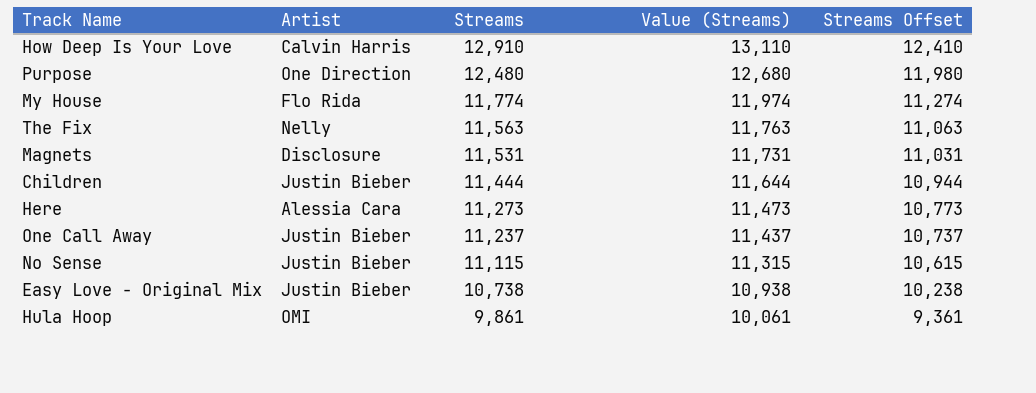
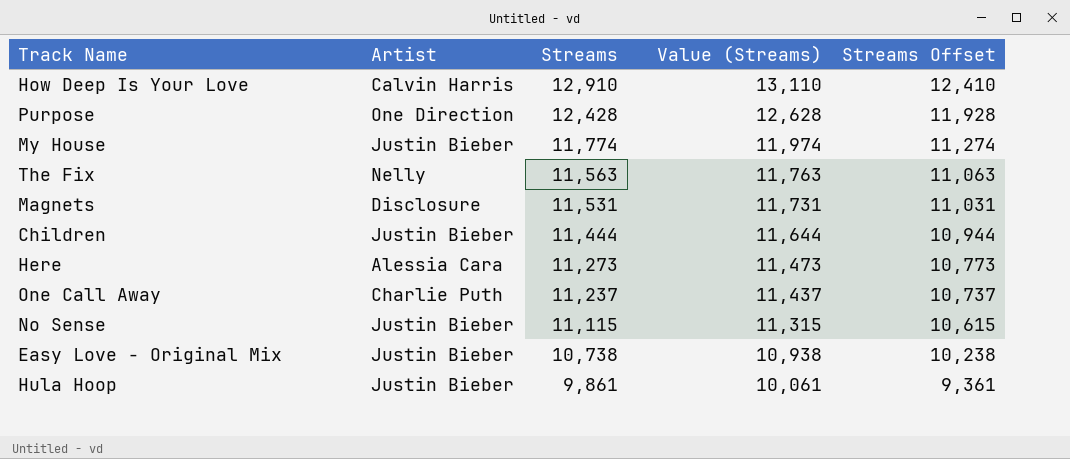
Purpose | Streams: 12,480 -> 12,428
Purpose | Value (Streams): 12,680 -> 12,628
Purpose | Streams Offset: 11,980 -> 11,928
My House | Artist: Flo Rida -> Justin Bieber
One Call Away | Artist: Justin Bieber -> Charlie Puth
Hula Hoop | Artist: OMI -> Justin Bieber

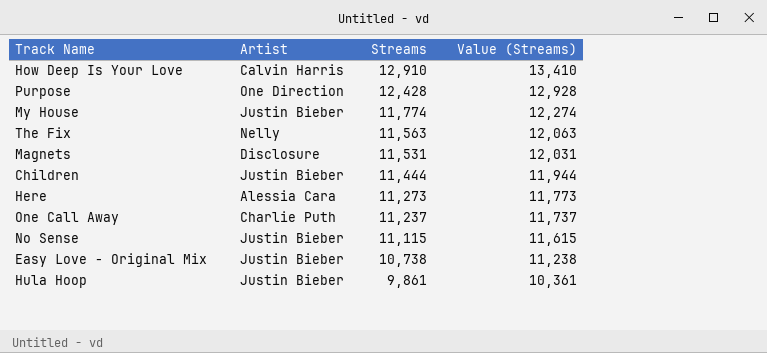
column Streams Offset | formula: [Streams] - 500 -> none
column Value (Streams) | formula: [Streams] + 200 -> [Streams] + 500

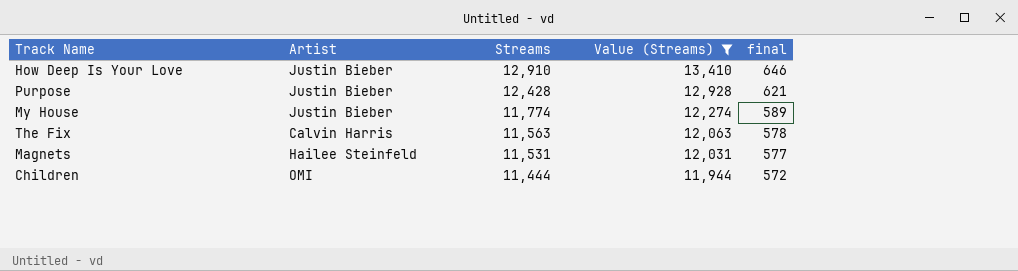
filter: none -> Value (Streams) >= 11,944
column final | formula: none -> [Streams] * 0.05
How Deep Is Your Love | Artist: Calvin Harris -> Justin Bieber
Purpose | Artist: One Direction -> Justin Bieber
The Fix | Artist: Nelly -> Calvin Harris
Magnets | Artist: Disclosure -> Hailee Steinfeld
Children | Artist: Justin Bieber -> OMI

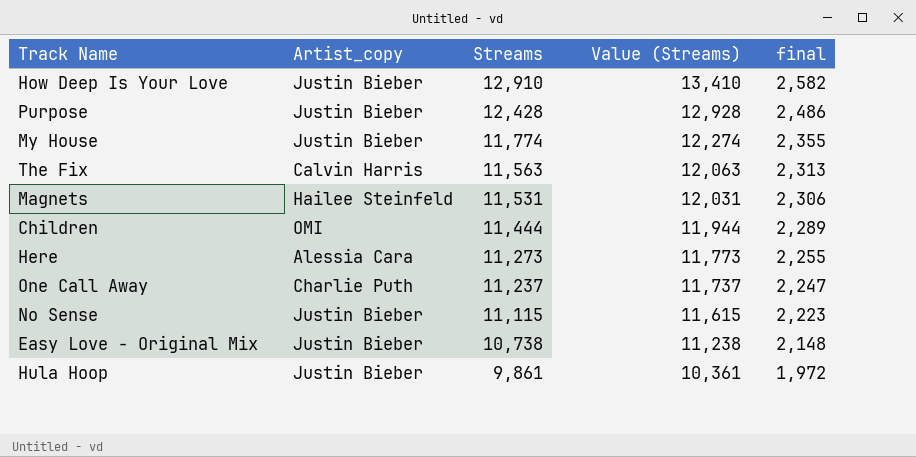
filter: Value (Streams) >= 11,944 -> none
column name: Artist -> Artist_copy
column final | formula: [Streams] * 0.05 -> [Streams] * 0.2

